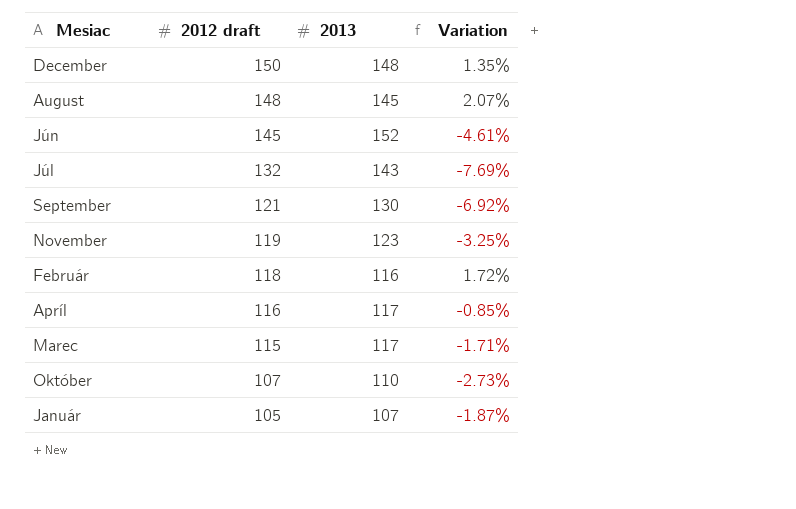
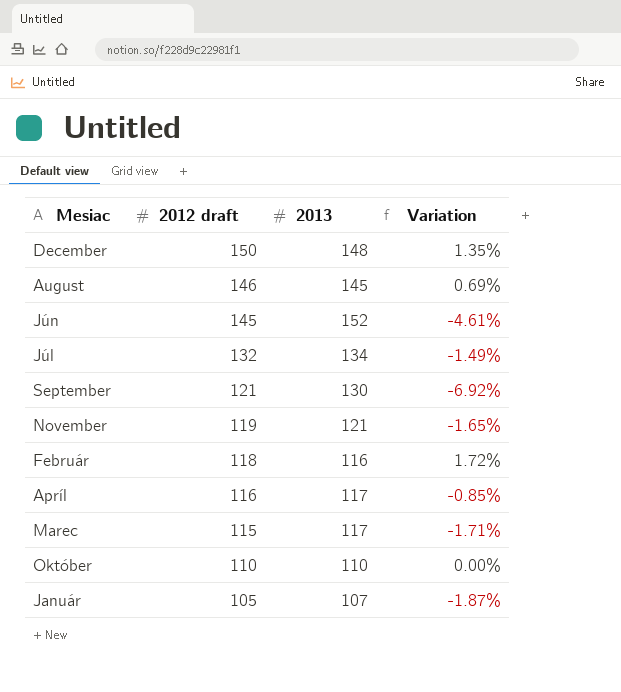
August | 2012 draft: 148 -> 146
August | Variation: 2.07% -> 0.69%
Júl | 2013: 143 -> 134
Júl | Variation: -7.69% -> -1.49%
November | 2013: 123 -> 121
November | Variation: -3.25% -> -1.65%
Október | 2012 draft: 107 -> 110
Október | Variation: -2.73% -> 0.00%

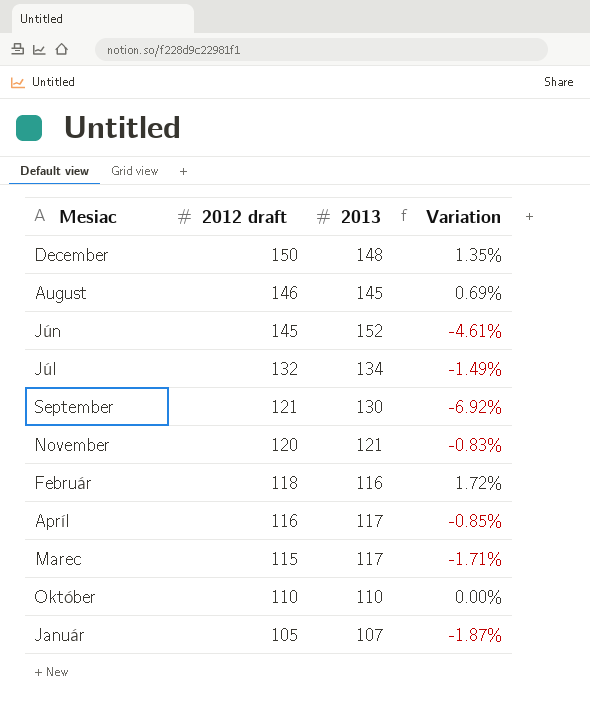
November | 2012 draft: 119 -> 120
November | Variation: -1.65% -> -0.83%

